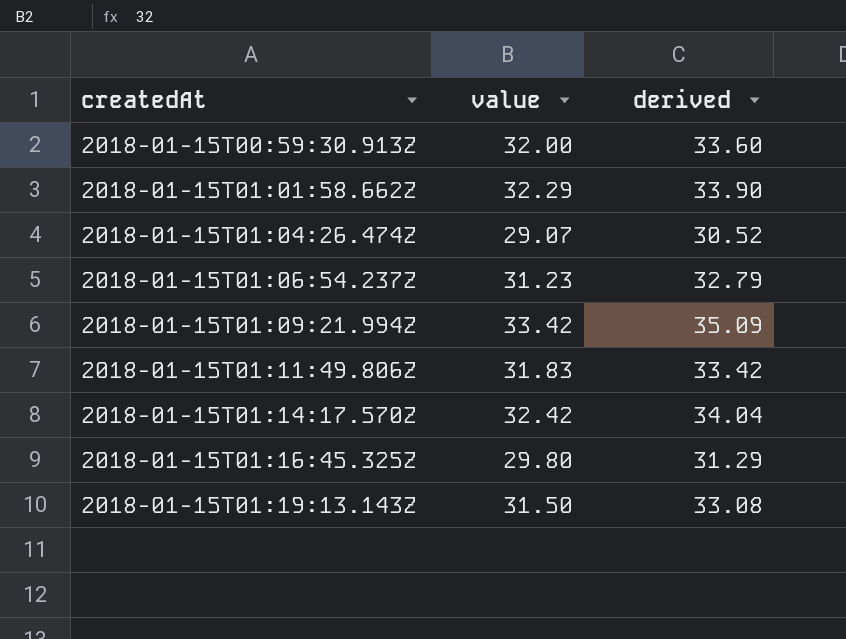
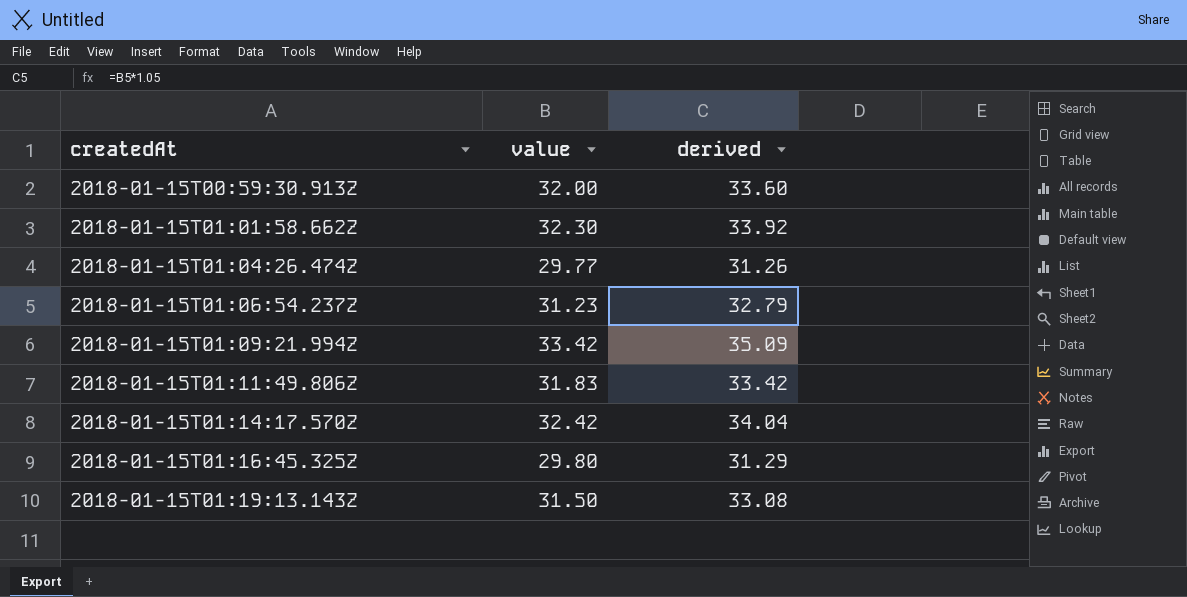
2018-01-15T01:01:58.662Z | value: 32.29 -> 32.30
2018-01-15T01:01:58.662Z | derived: 33.90 -> 33.92
2018-01-15T01:04:26.474Z | value: 29.07 -> 29.77
2018-01-15T01:04:26.474Z | derived: 30.52 -> 31.26

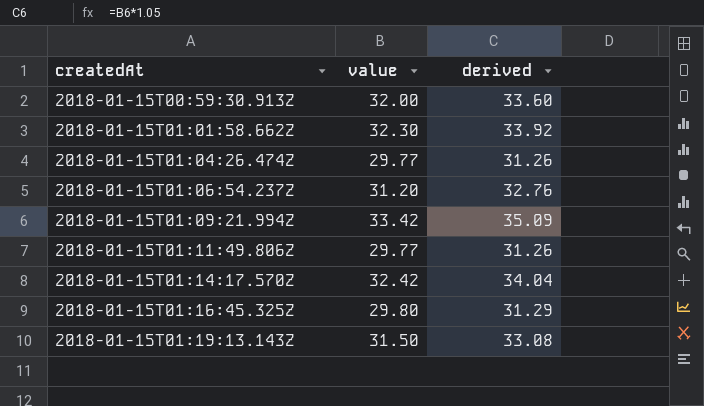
2018-01-15T01:06:54.237Z | value: 31.23 -> 31.20
2018-01-15T01:06:54.237Z | derived: 32.79 -> 32.76
2018-01-15T01:11:49.806Z | value: 31.83 -> 29.77
2018-01-15T01:11:49.806Z | derived: 33.42 -> 31.26

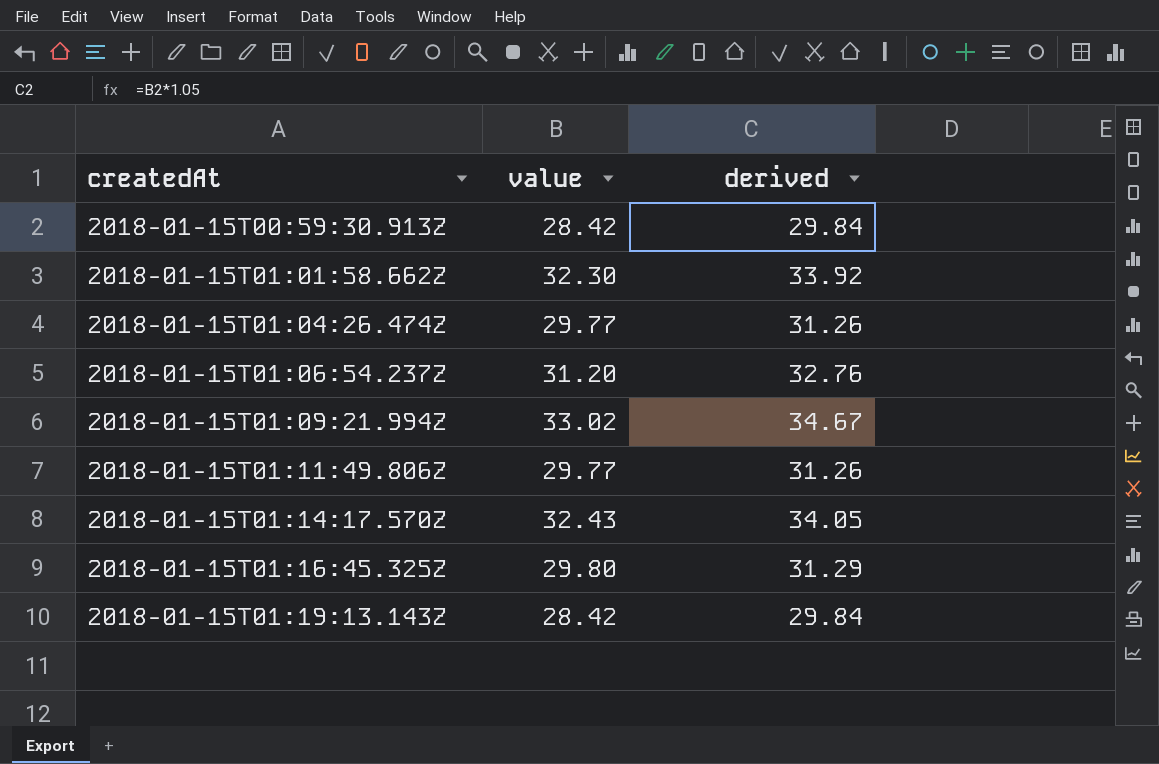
2018-01-15T00:59:30.913Z | value: 32.00 -> 28.42
2018-01-15T00:59:30.913Z | derived: 33.60 -> 29.84
2018-01-15T01:09:21.994Z | value: 33.42 -> 33.02
2018-01-15T01:09:21.994Z | derived: 35.09 -> 34.67
2018-01-15T01:14:17.570Z | value: 32.42 -> 32.43
2018-01-15T01:14:17.570Z | derived: 34.04 -> 34.05
2018-01-15T01:19:13.143Z | value: 31.50 -> 28.42
2018-01-15T01:19:13.143Z | derived: 33.08 -> 29.84

